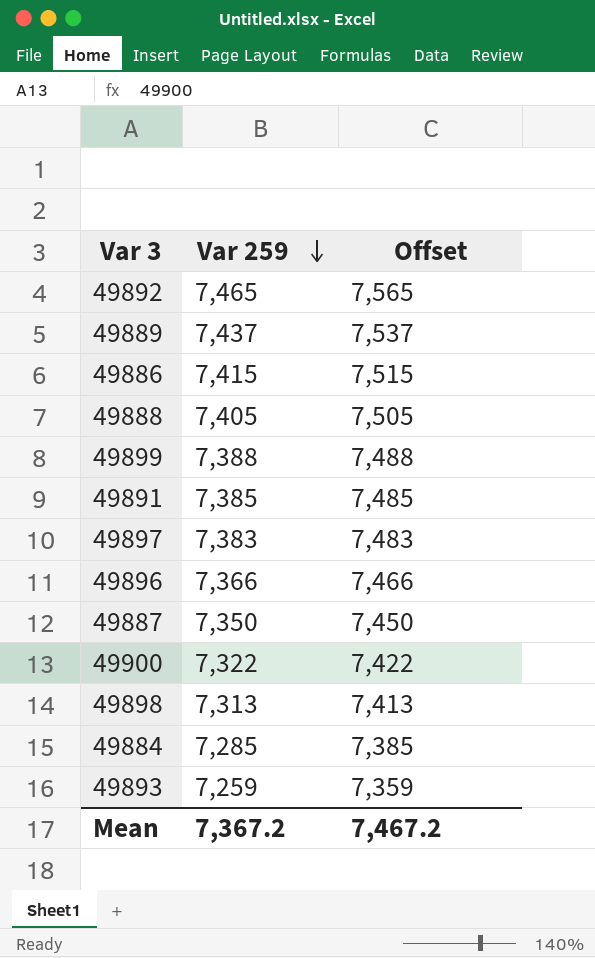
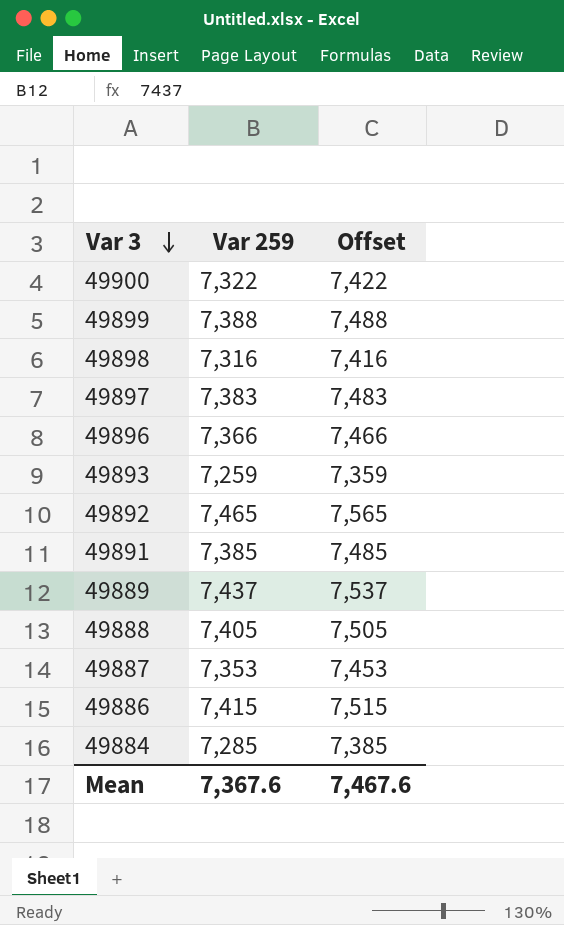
row order: Var 259 descending -> Var 3 descending
49898 | Var 259: 7,313 -> 7,316
49898 | Offset: 7,413 -> 7,416
49887 | Var 259: 7,350 -> 7,353
49887 | Offset: 7,450 -> 7,453
Mean | Var 259: 7,367.2 -> 7,367.6
Mean | Offset: 7,467.2 -> 7,467.6

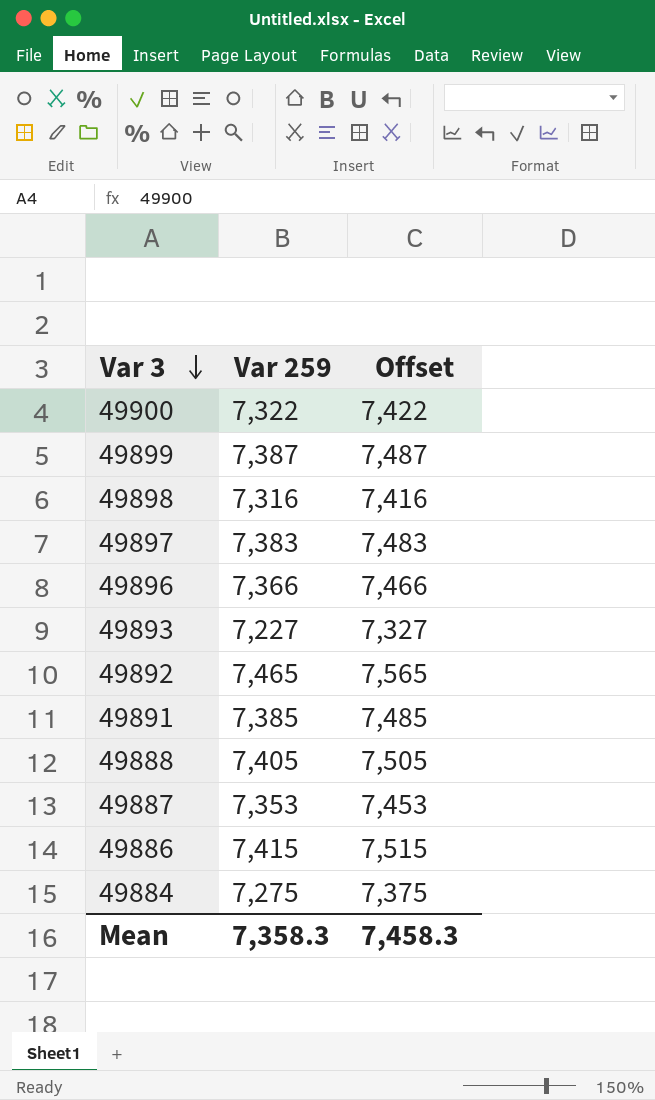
row 49889: 7,437 | 7,537 -> none
49899 | Var 259: 7,388 -> 7,387
49899 | Offset: 7,488 -> 7,487
49893 | Var 259: 7,259 -> 7,227
49893 | Offset: 7,359 -> 7,327
49884 | Var 259: 7,285 -> 7,275
49884 | Offset: 7,385 -> 7,375
Mean | Var 259: 7,367.6 -> 7,358.3
Mean | Offset: 7,467.6 -> 7,458.3

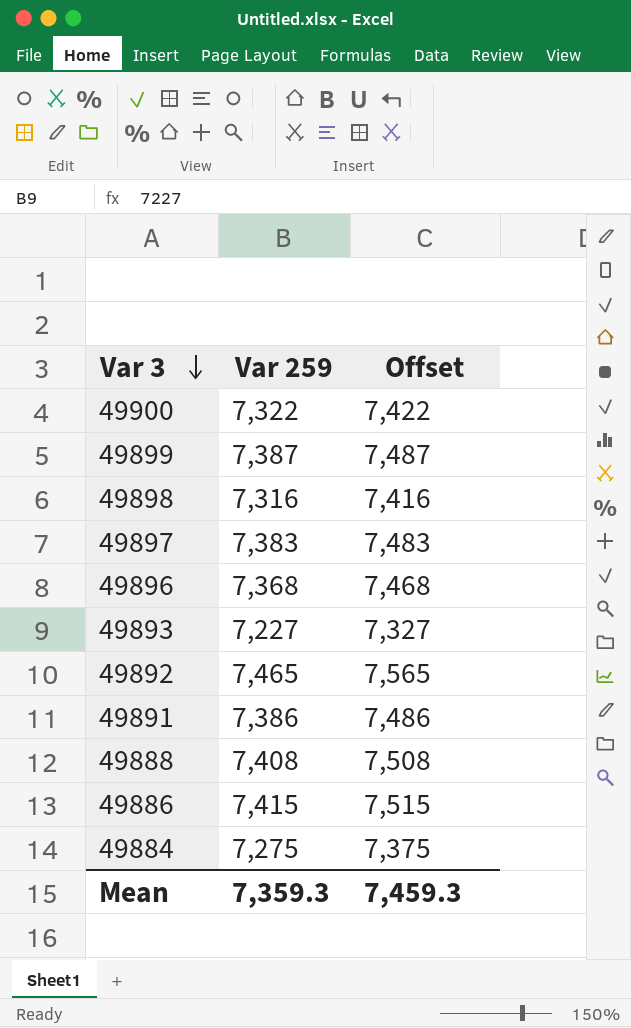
row 49887: 7,353 | 7,453 -> none
49896 | Var 259: 7,366 -> 7,368
49896 | Offset: 7,466 -> 7,468
49891 | Var 259: 7,385 -> 7,386
49891 | Offset: 7,485 -> 7,486
49888 | Var 259: 7,405 -> 7,408
49888 | Offset: 7,505 -> 7,508
Mean | Var 259: 7,358.3 -> 7,359.3
Mean | Offset: 7,458.3 -> 7,459.3

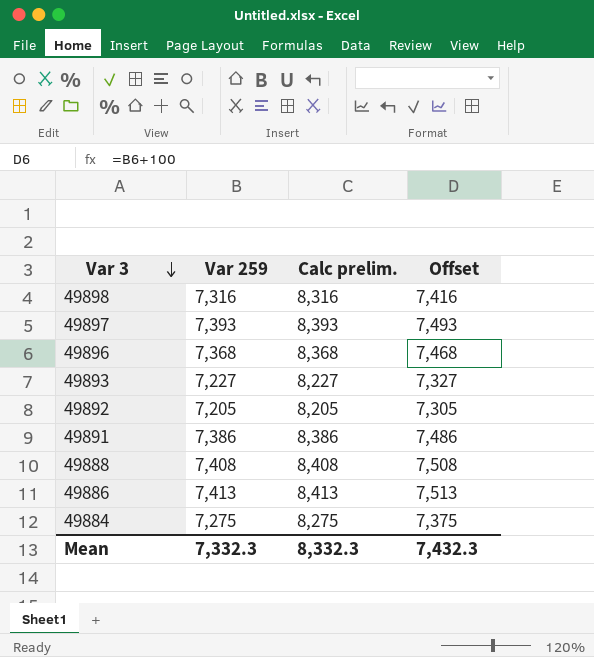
column Calc prelim. | formula: none -> [Var 259] + 1000
row 49900: 7,322 | 7,422 -> none
row 49899: 7,387 | 7,487 -> none
49897 | Var 259: 7,383 -> 7,393
49897 | Offset: 7,483 -> 7,493
49892 | Var 259: 7,465 -> 7,205
49892 | Offset: 7,565 -> 7,305
49886 | Var 259: 7,415 -> 7,413
49886 | Offset: 7,515 -> 7,513
Mean | Var 259: 7,359.3 -> 7,332.3
Mean | Offset: 7,459.3 -> 7,432.3

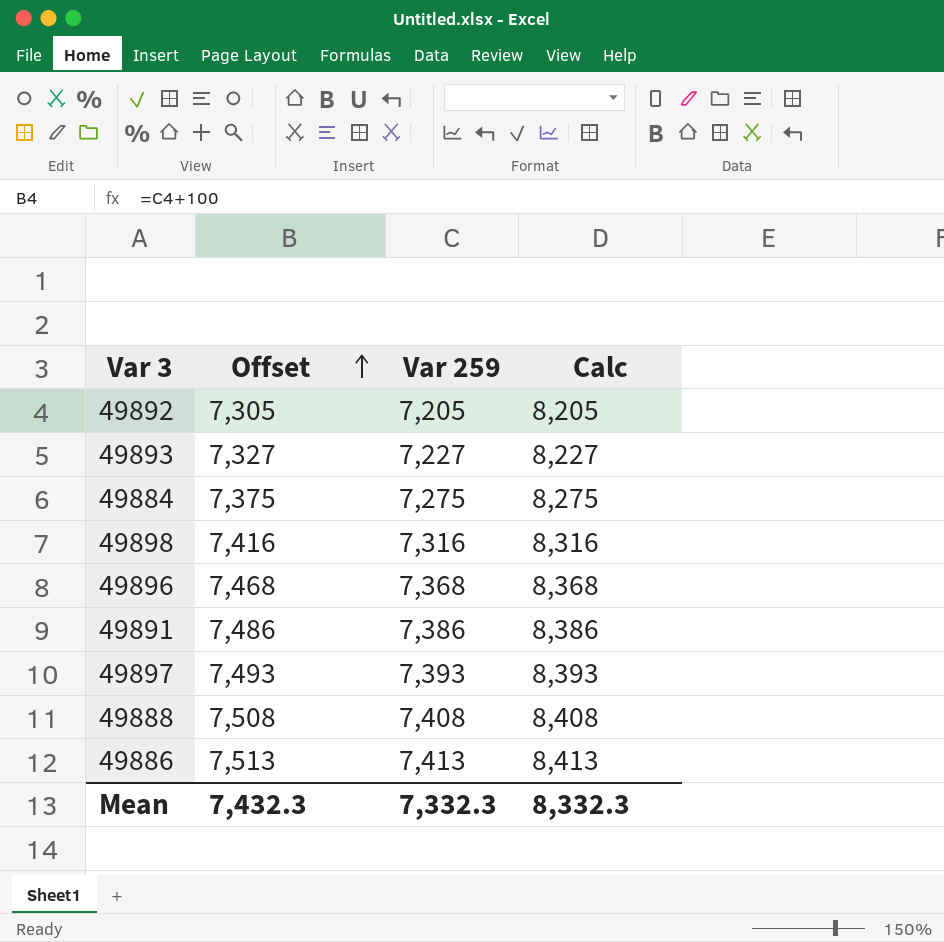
row order: Var 3 descending -> Offset ascending
column Offset | position: 4 -> 2
column name: Calc prelim. -> Calc

